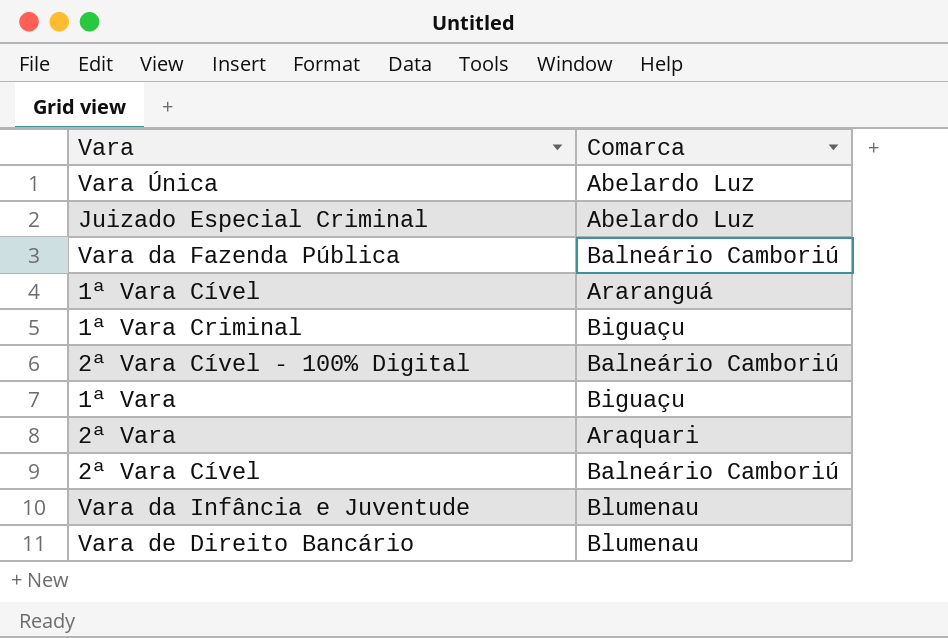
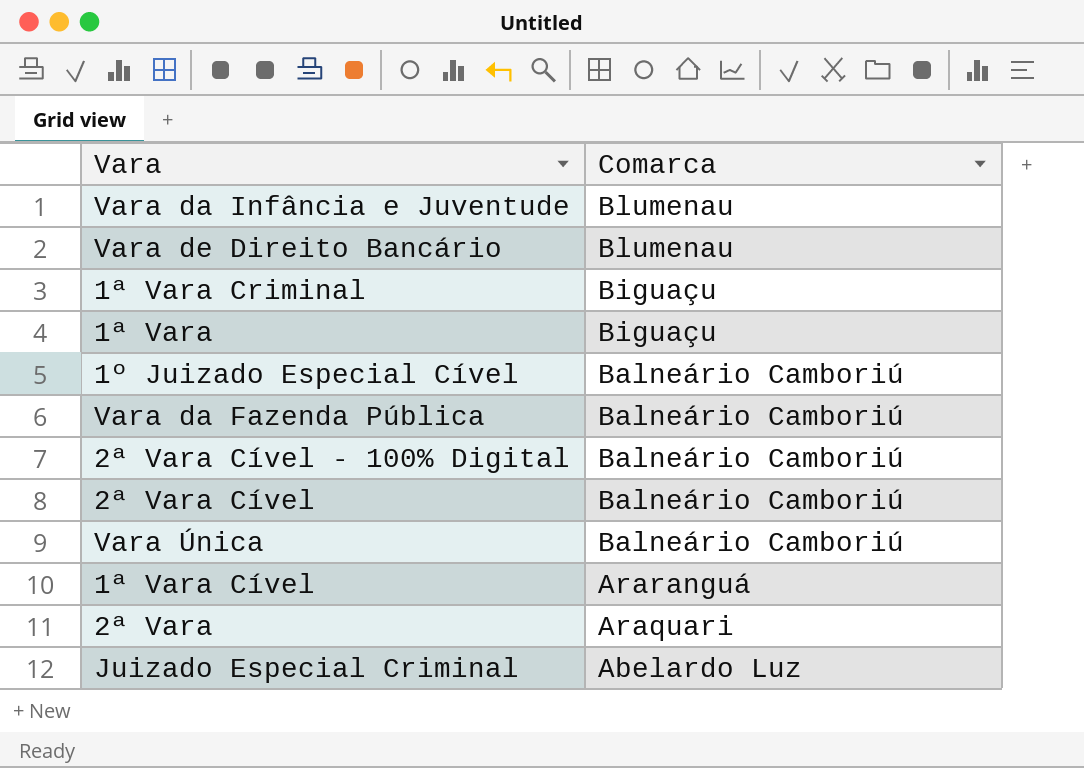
row order: none -> Comarca descending
row 1º Juizado Especial Cível: none -> Balneário Camboriú
Vara Única | Comarca: Abelardo Luz -> Balneário Camboriú

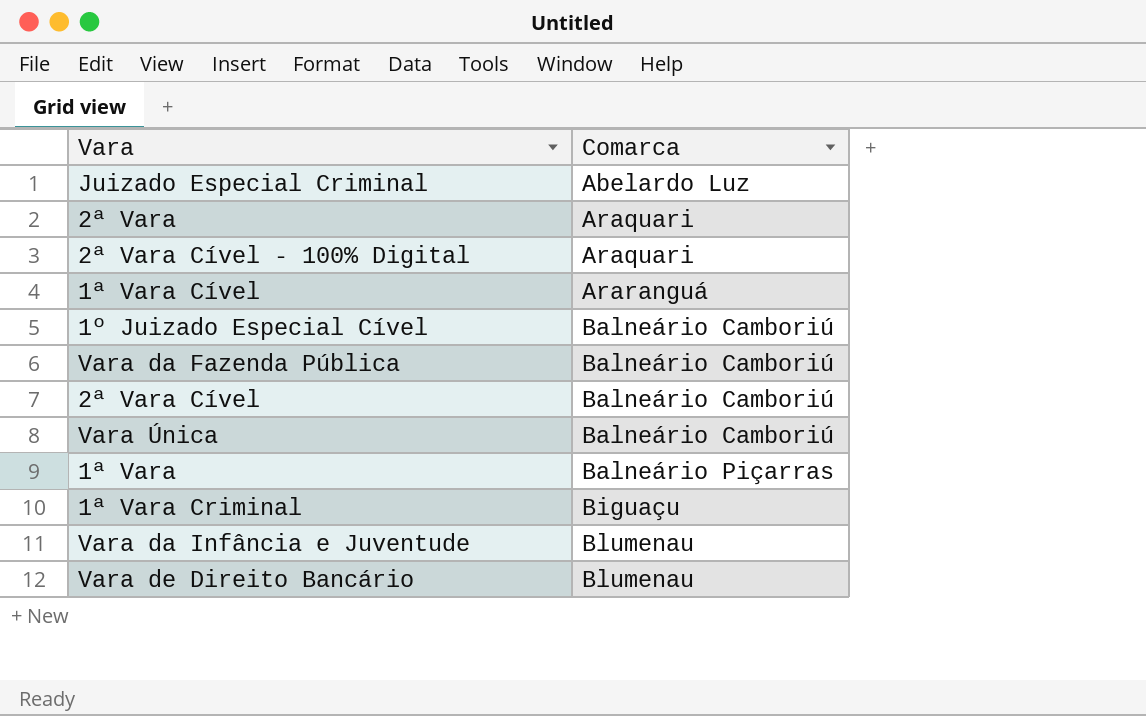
row order: Comarca descending -> Comarca ascending
2ª Vara Cível - 100% Digital | Comarca: Balneário Camboriú -> Araquari
1ª Vara | Comarca: Biguaçu -> Balneário Piçarras

